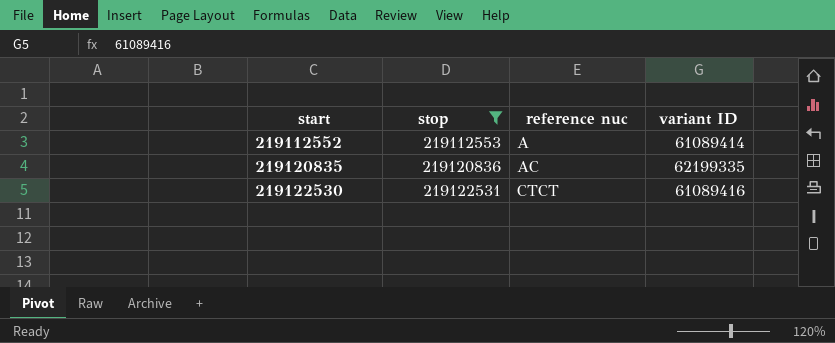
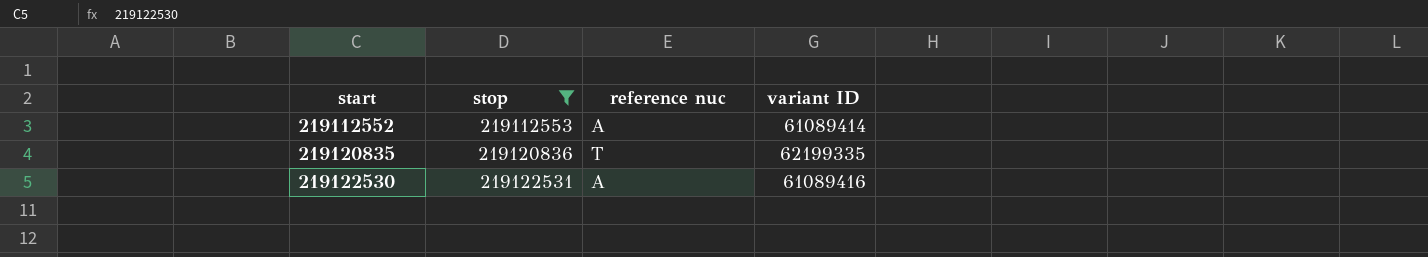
219120835 | reference nuc: AC -> T
219122530 | reference nuc: CTCT -> A

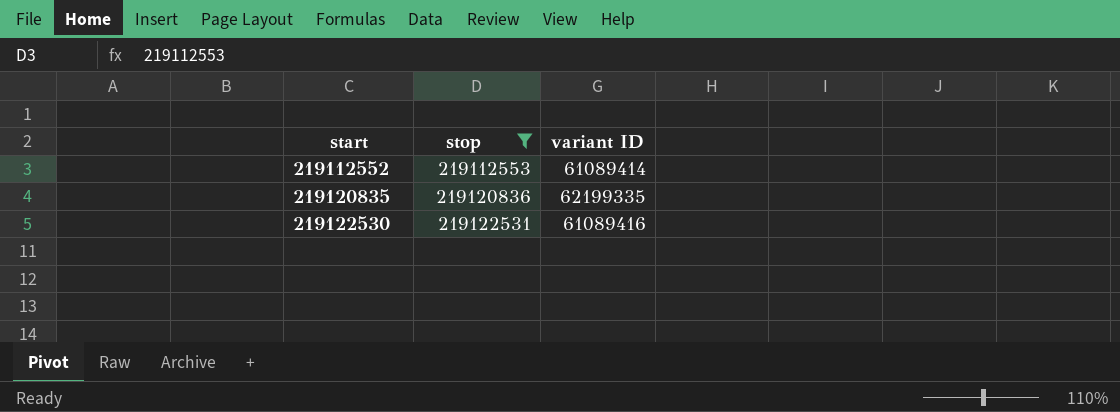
column reference nuc | position: 3 -> none

